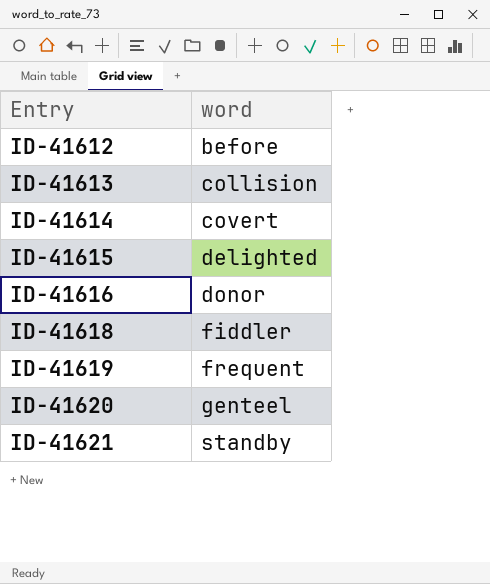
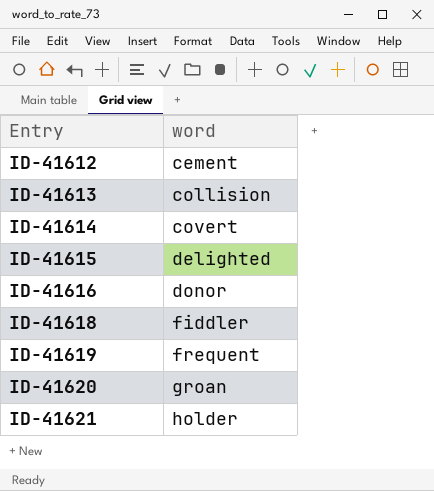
ID-41612 | word: before -> cement
ID-41620 | word: genteel -> groan
ID-41621 | word: standby -> holder

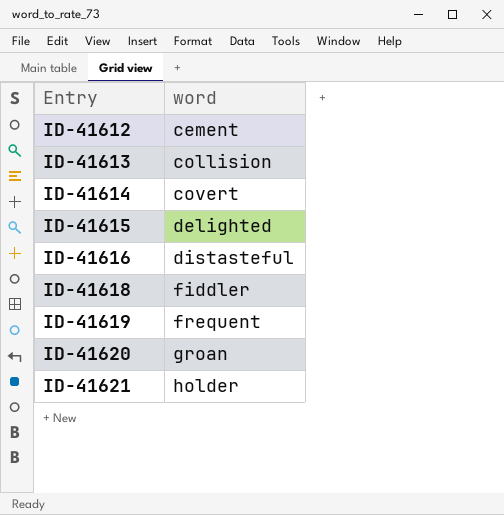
ID-41616 | word: donor -> distasteful

